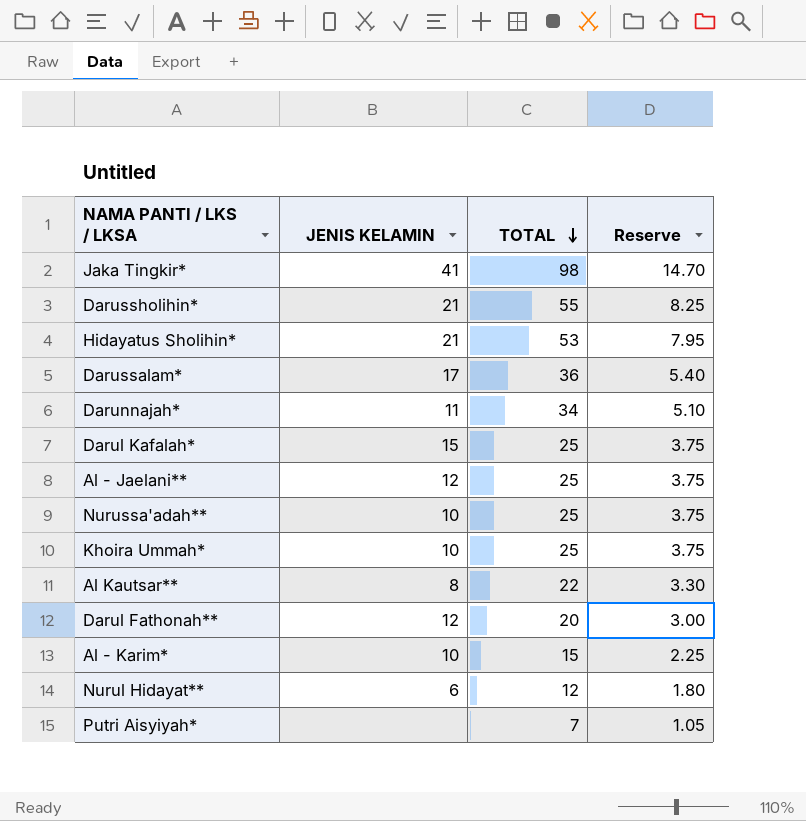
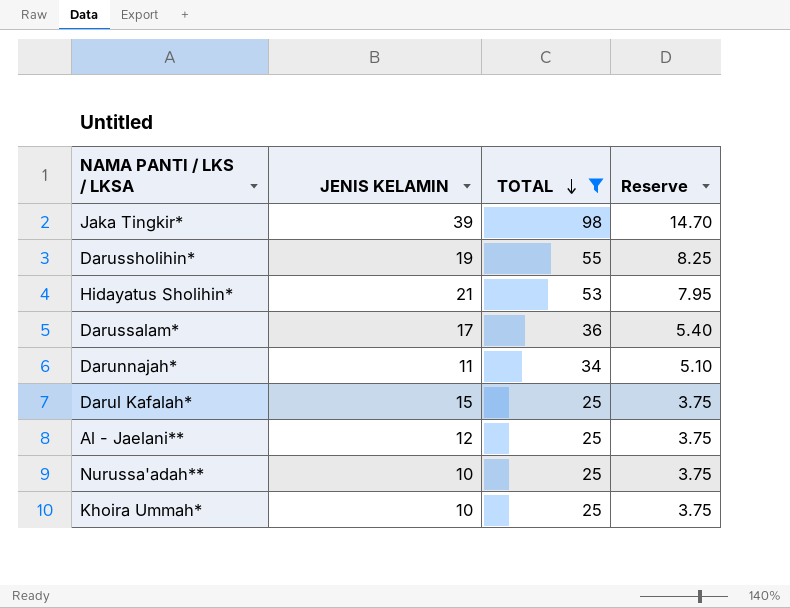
filter: none -> TOTAL >= 25
Jaka Tingkir* | JENIS KELAMIN: 41 -> 39
Darussholihin* | JENIS KELAMIN: 21 -> 19

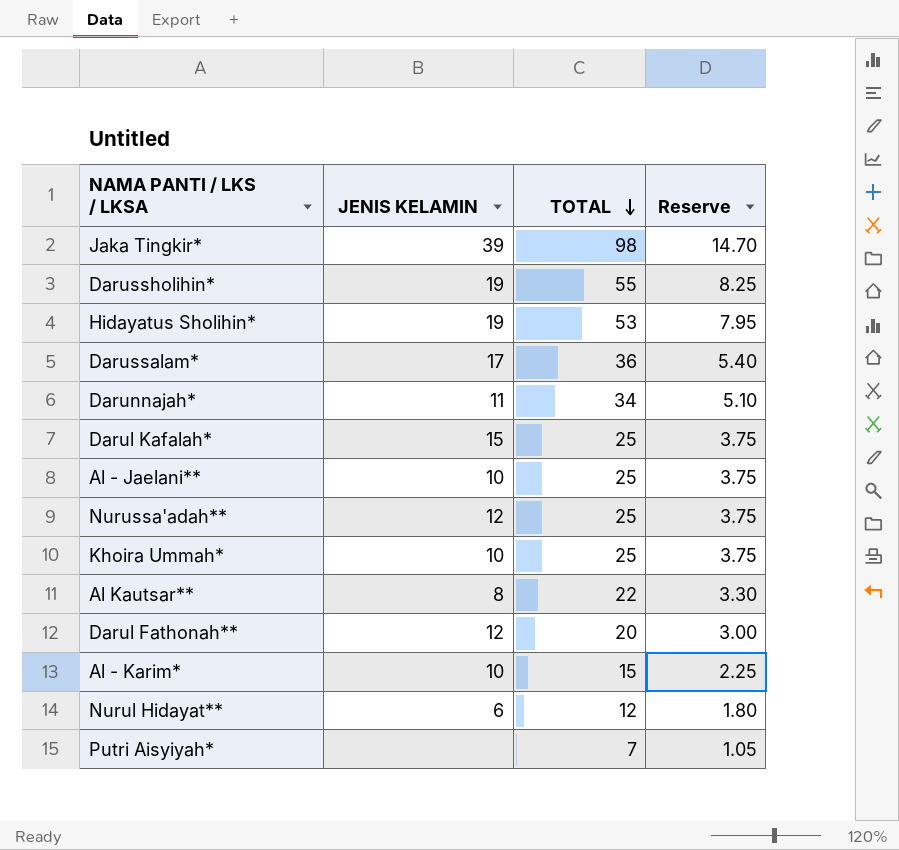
filter: TOTAL >= 25 -> none
Hidayatus Sholihin* | JENIS KELAMIN: 21 -> 19
Al - Jaelani** | JENIS KELAMIN: 12 -> 10
Nurussa'adah** | JENIS KELAMIN: 10 -> 12

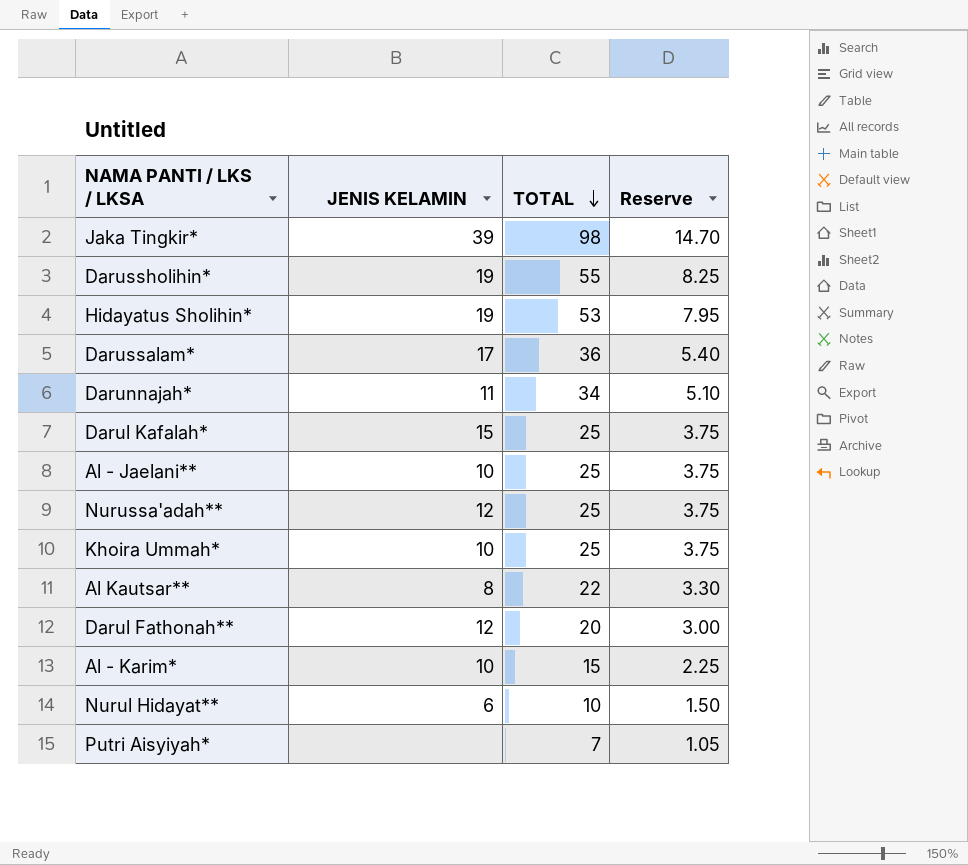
Nurul Hidayat** | TOTAL: 12 -> 10
Nurul Hidayat** | Reserve: 1.80 -> 1.50

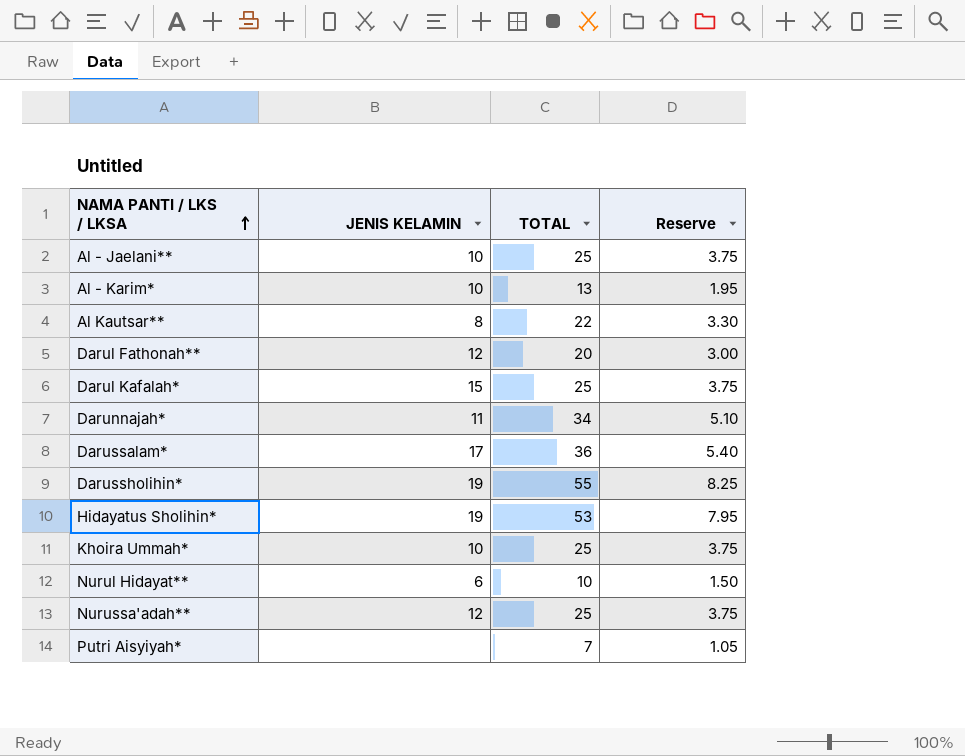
row order: TOTAL descending -> NAMA PANTI / LKS / LKSA ascending
row Jaka Tingkir*: 39 | 98 | 14.70 -> none
Al - Karim* | TOTAL: 15 -> 13
Al - Karim* | Reserve: 2.25 -> 1.95

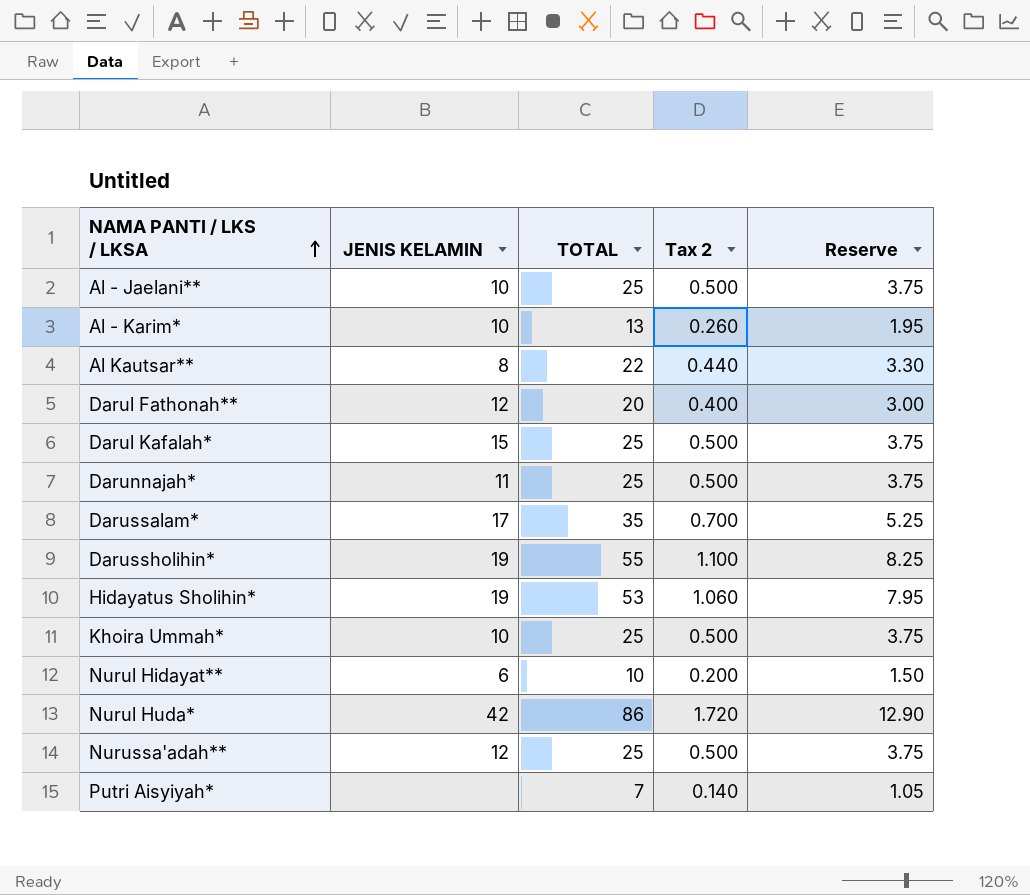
column Tax 2 | formula: none -> [TOTAL] * 0.02
Darunnajah* | TOTAL: 34 -> 25
Darunnajah* | Reserve: 5.10 -> 3.75
Darussalam* | TOTAL: 36 -> 35
Darussalam* | Reserve: 5.40 -> 5.25
row Nurul Huda*: none -> 42 | 86 | 1.720 | 12.90

